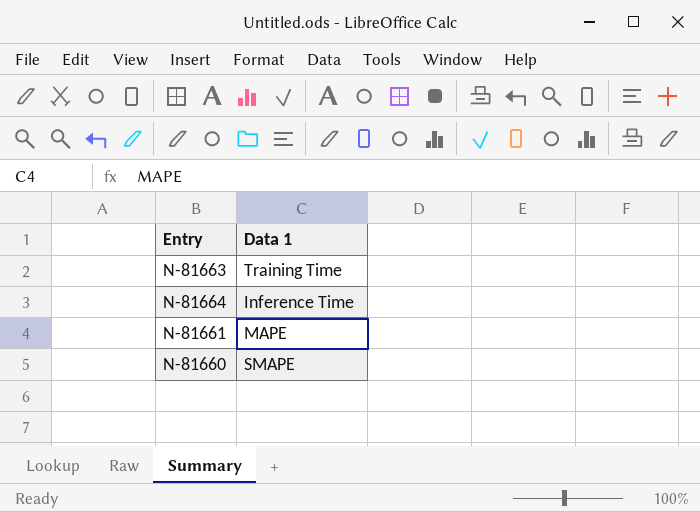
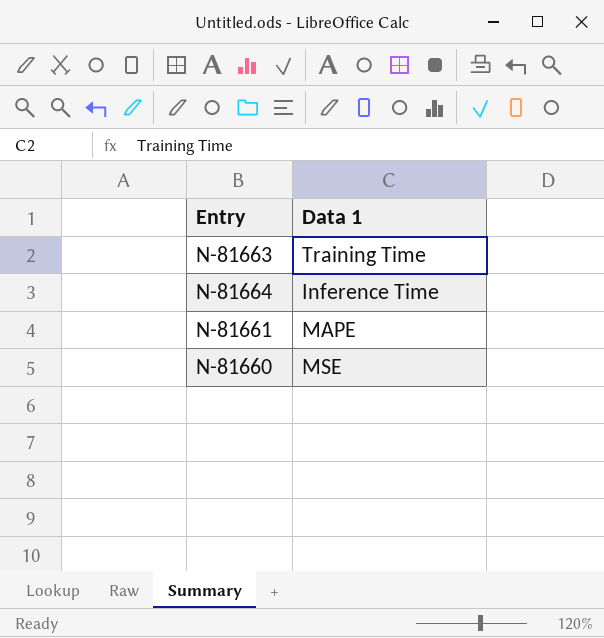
N-81660 | Data 1: SMAPE -> MSE

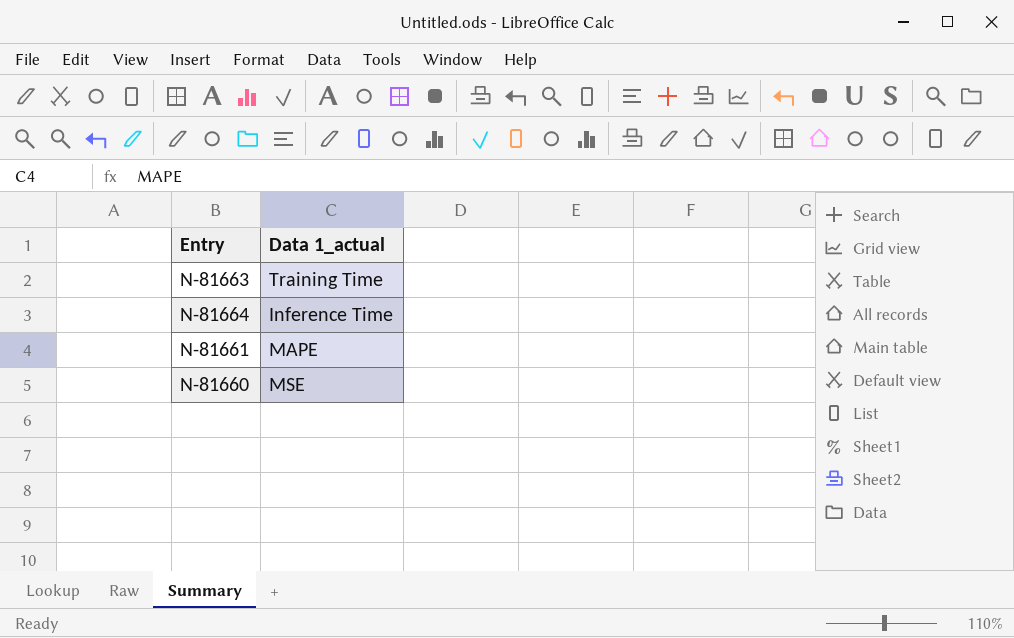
column name: Data 1 -> Data 1_actual

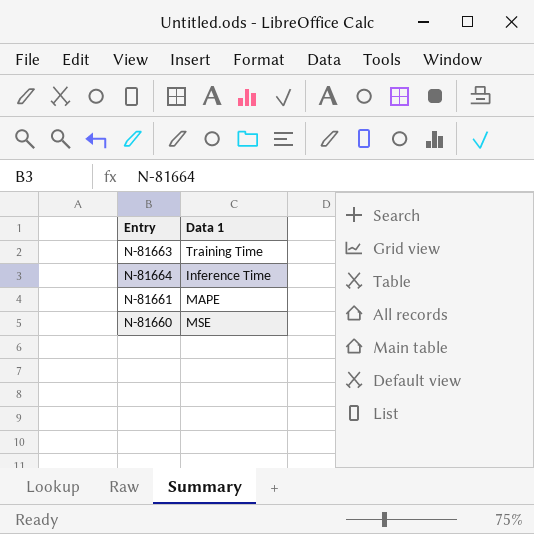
column name: Data 1_actual -> Data 1

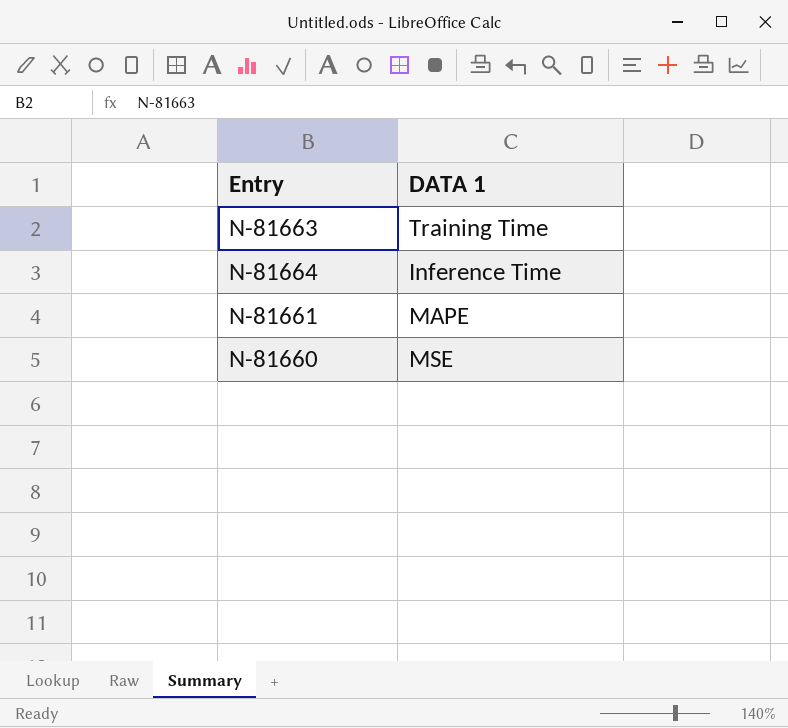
column name: Data 1 -> DATA 1

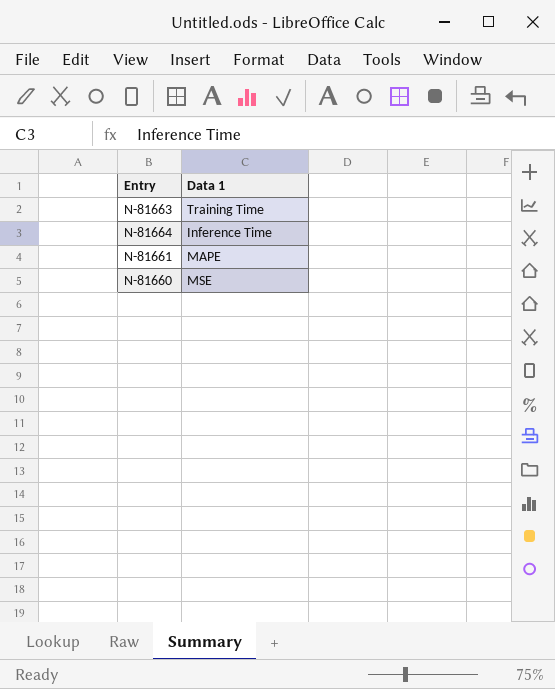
column name: DATA 1 -> Data 1

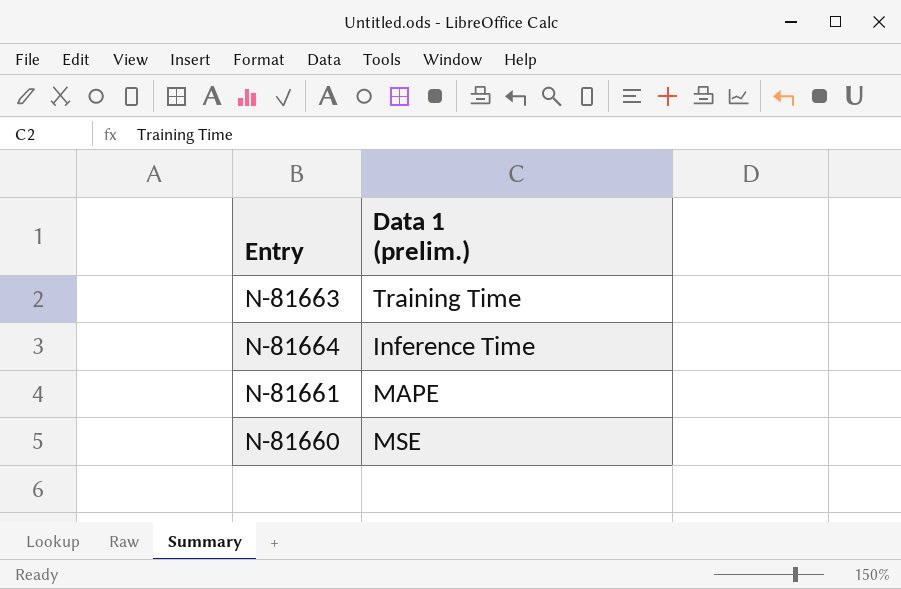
column name: Data 1 -> Data 1 (prelim.)

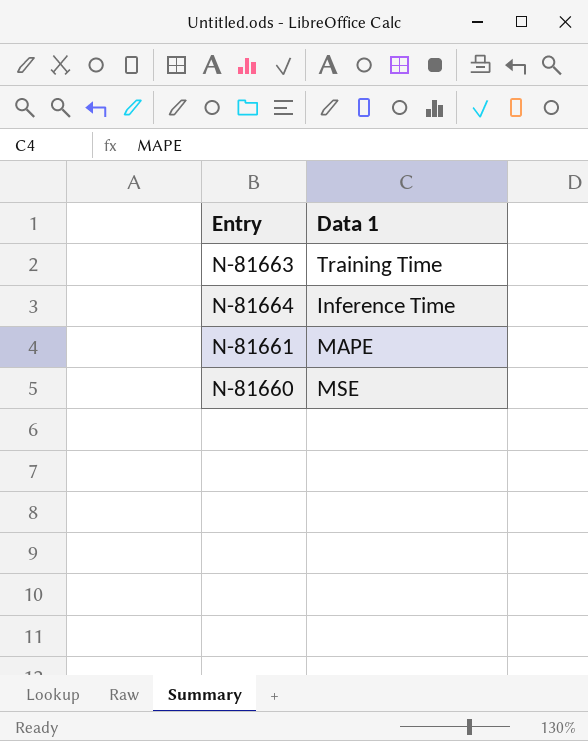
column name: Data 1 (prelim.) -> Data 1

